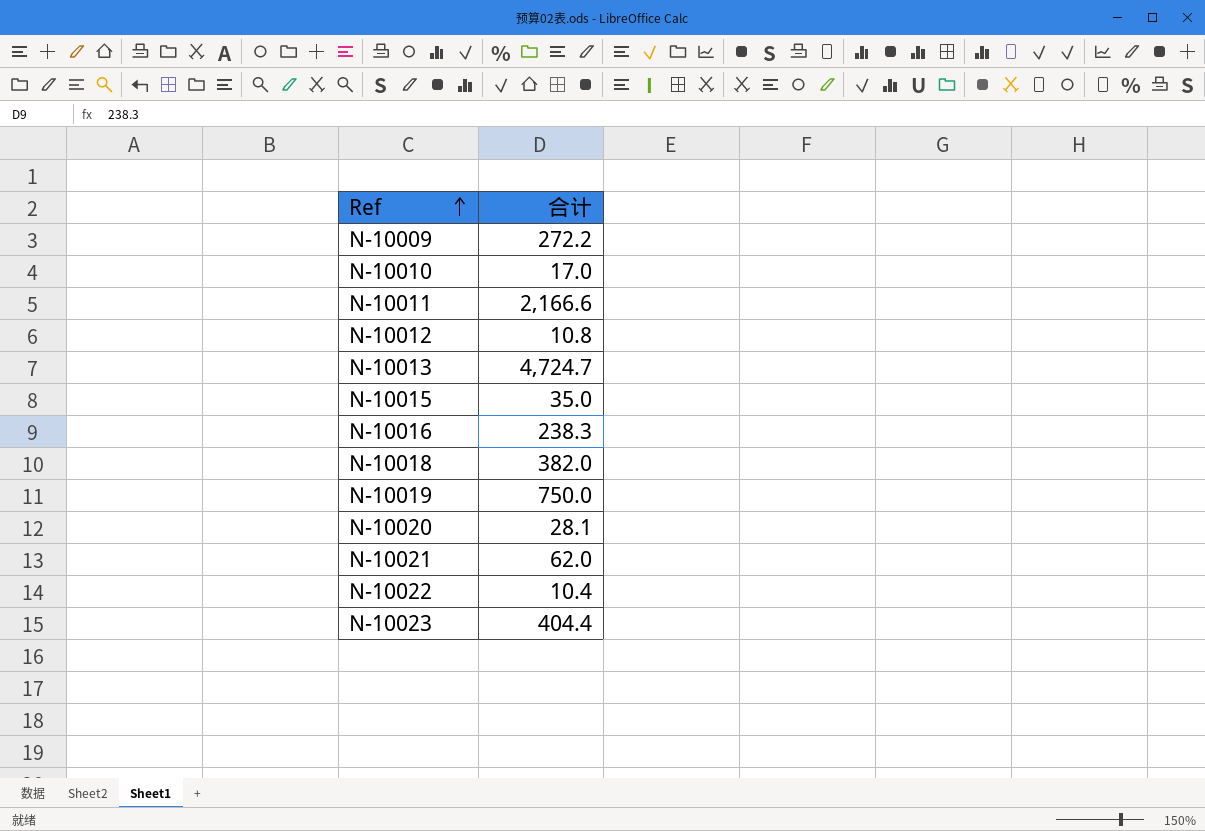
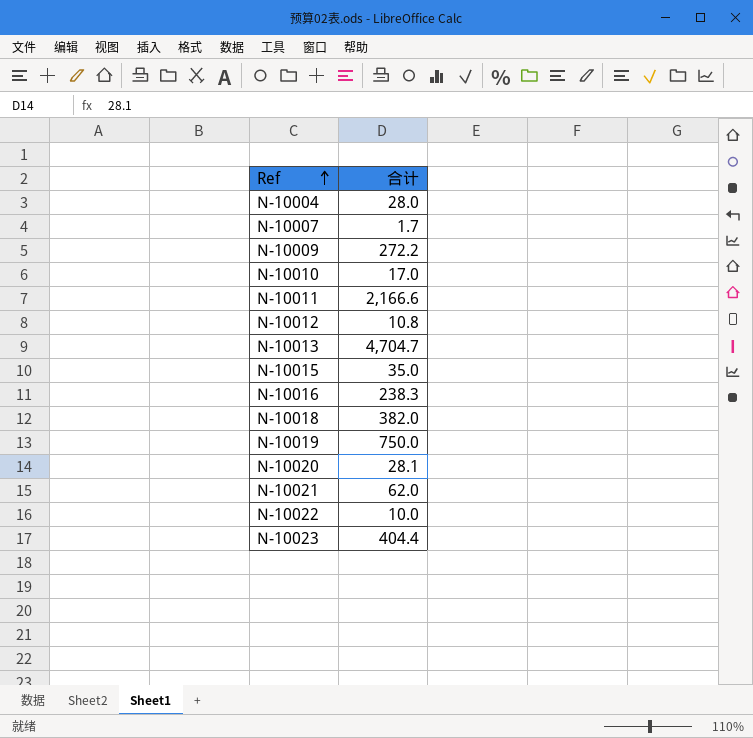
row N-10004: none -> 28.0
row N-10007: none -> 1.7
N-10013 | 合计: 4,724.7 -> 4,704.7
N-10022 | 合计: 10.4 -> 10.0

